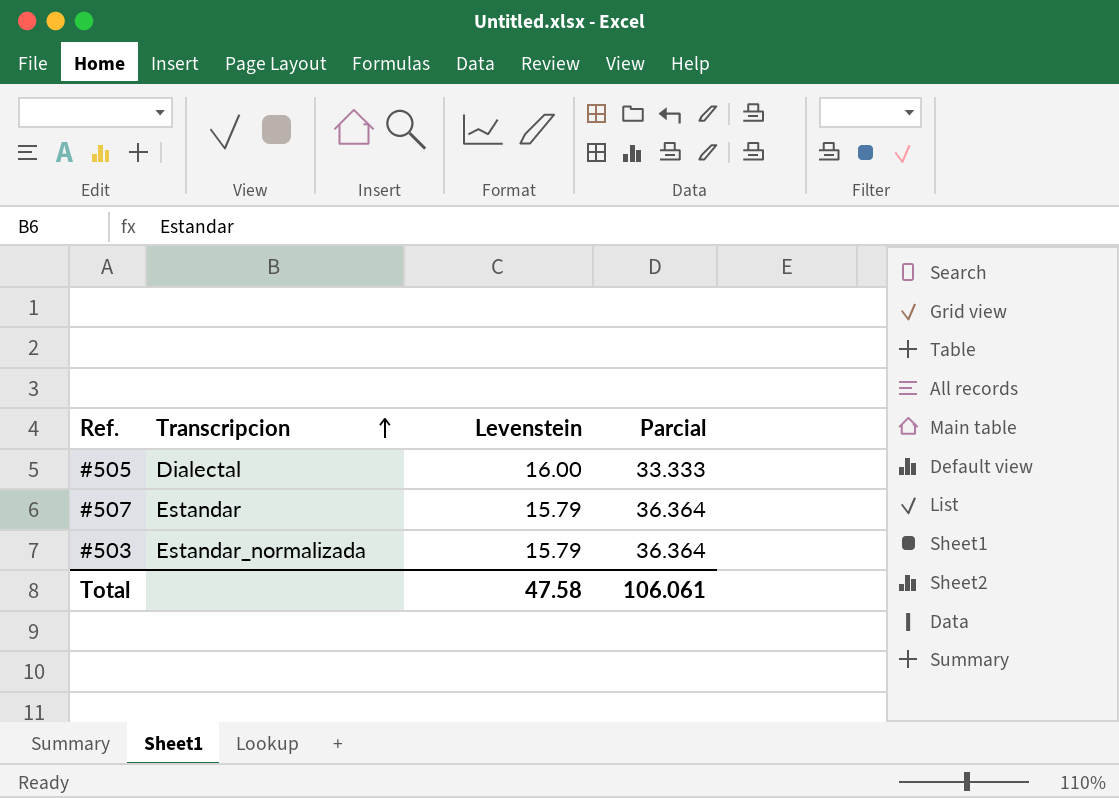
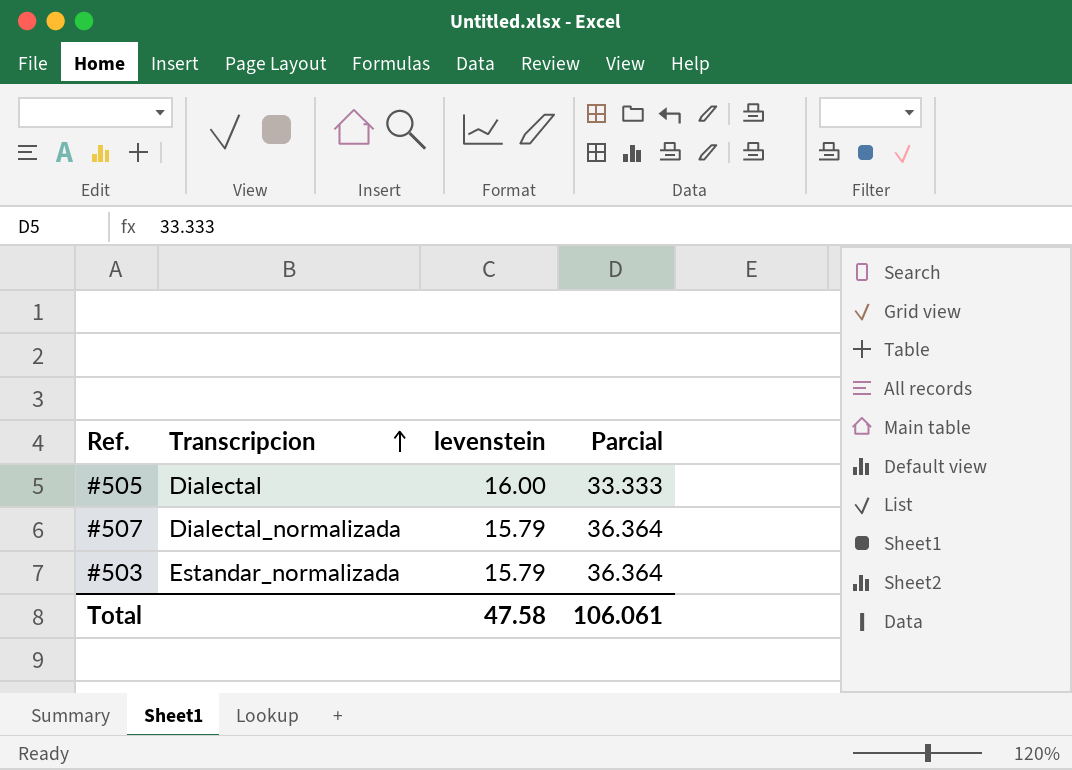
column name: Levenstein -> levenstein
#507 | Transcripcion: Estandar -> Dialectal_normalizada

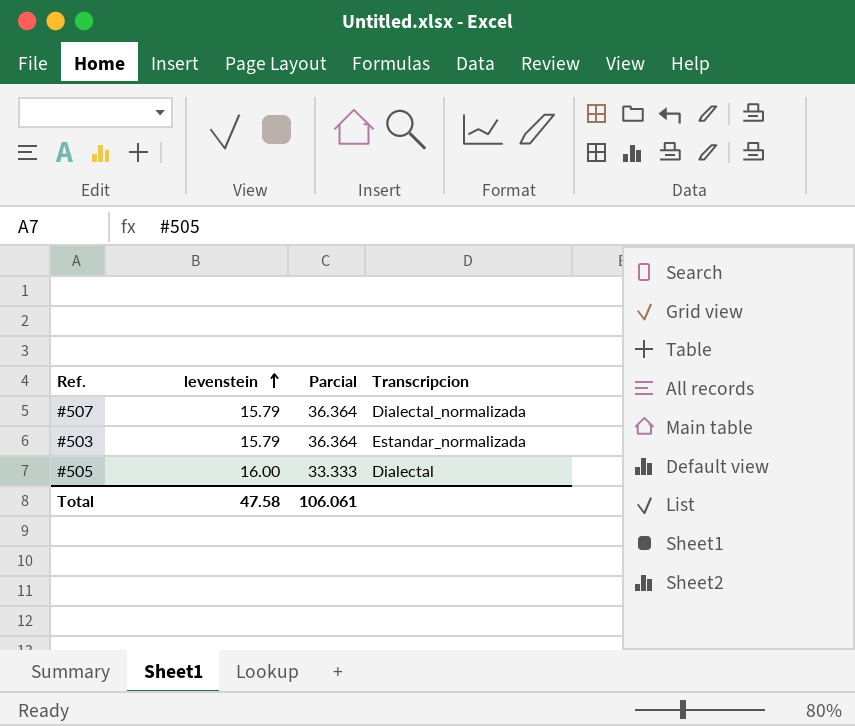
row order: Transcripcion ascending -> levenstein ascending
column Transcripcion | position: 2 -> 4

